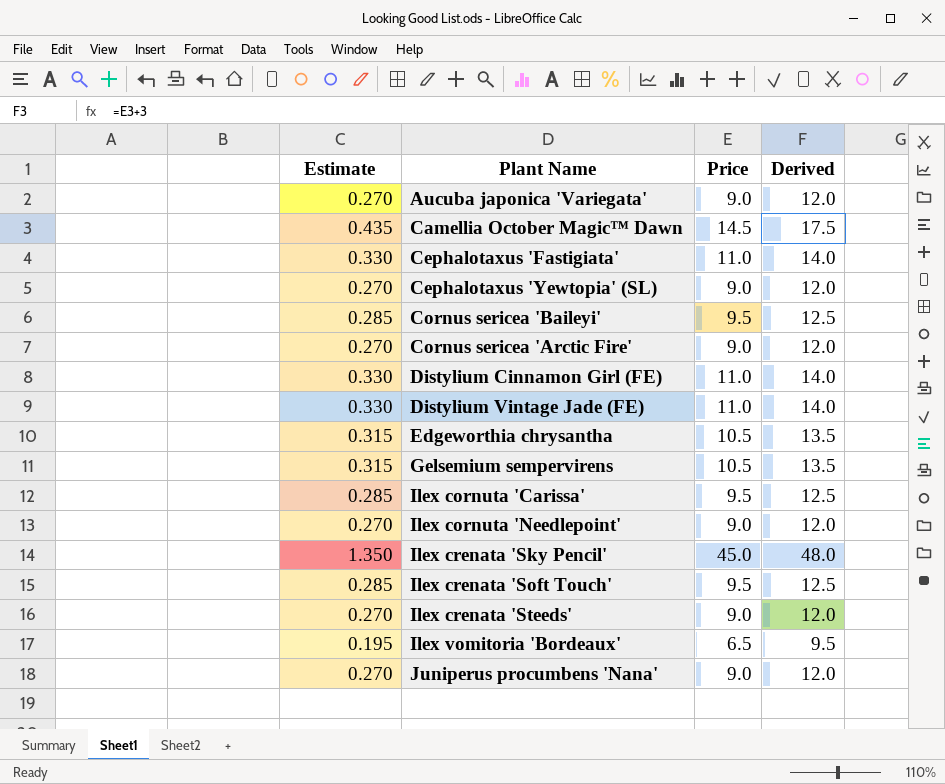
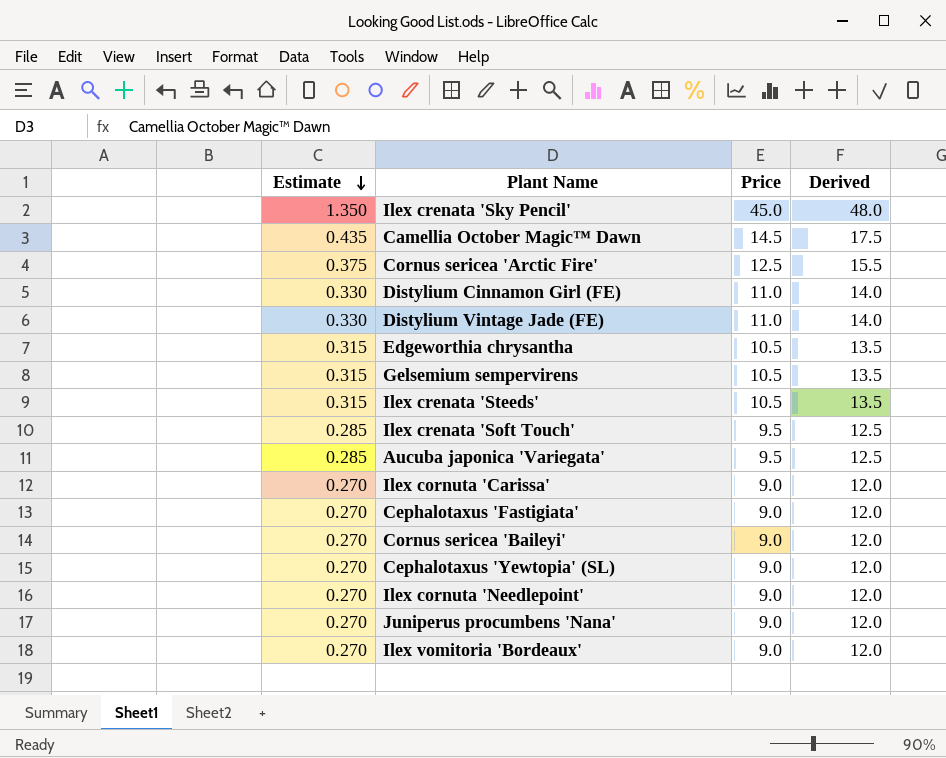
row order: none -> Estimate descending
Cornus sericea 'Arctic Fire' | Estimate: 0.270 -> 0.375
Cornus sericea 'Arctic Fire' | Price: 9.0 -> 12.5
Cornus sericea 'Arctic Fire' | Derived: 12.0 -> 15.5
Ilex crenata 'Steeds' | Estimate: 0.270 -> 0.315
Ilex crenata 'Steeds' | Price: 9.0 -> 10.5
Ilex crenata 'Steeds' | Derived: 12.0 -> 13.5
Aucuba japonica 'Variegata' | Estimate: 0.270 -> 0.285
Aucuba japonica 'Variegata' | Price: 9.0 -> 9.5
Aucuba japonica 'Variegata' | Derived: 12.0 -> 12.5
Ilex cornuta 'Carissa' | Estimate: 0.285 -> 0.270
Ilex cornuta 'Carissa' | Price: 9.5 -> 9.0
Ilex cornuta 'Carissa' | Derived: 12.5 -> 12.0
Cephalotaxus 'Fastigiata' | Estimate: 0.330 -> 0.270
Cephalotaxus 'Fastigiata' | Price: 11.0 -> 9.0
Cephalotaxus 'Fastigiata' | Derived: 14.0 -> 12.0
Cornus sericea 'Baileyi' | Estimate: 0.285 -> 0.270
Cornus sericea 'Baileyi' | Price: 9.5 -> 9.0
Cornus sericea 'Baileyi' | Derived: 12.5 -> 12.0
Ilex vomitoria 'Bordeaux' | Estimate: 0.195 -> 0.270
Ilex vomitoria 'Bordeaux' | Price: 6.5 -> 9.0
Ilex vomitoria 'Bordeaux' | Derived: 9.5 -> 12.0

